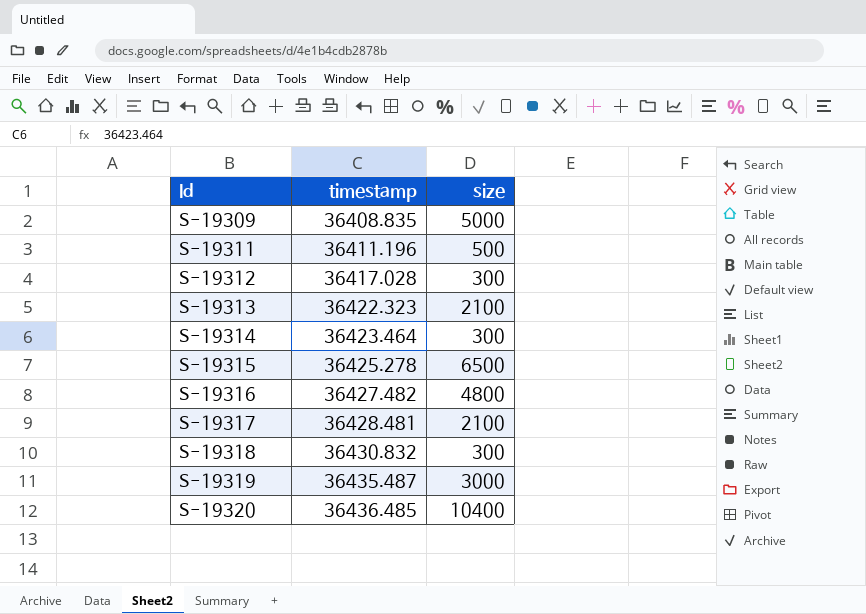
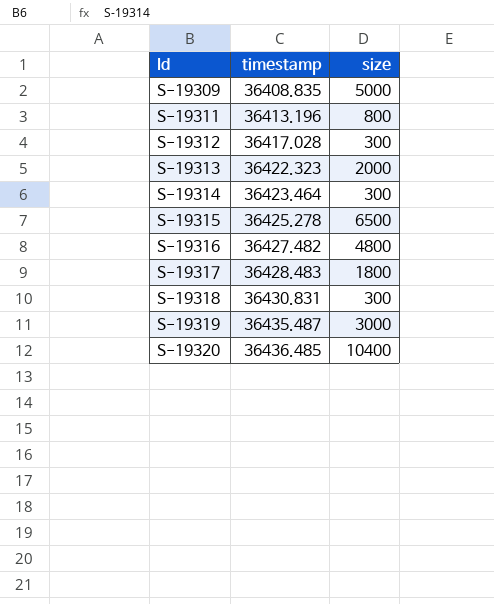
S-19311 | timestamp: 36411.196 -> 36413.196
S-19311 | size: 500 -> 800
S-19313 | size: 2100 -> 2000
S-19317 | timestamp: 36428.481 -> 36428.483
S-19317 | size: 2100 -> 1800
S-19318 | timestamp: 36430.832 -> 36430.831

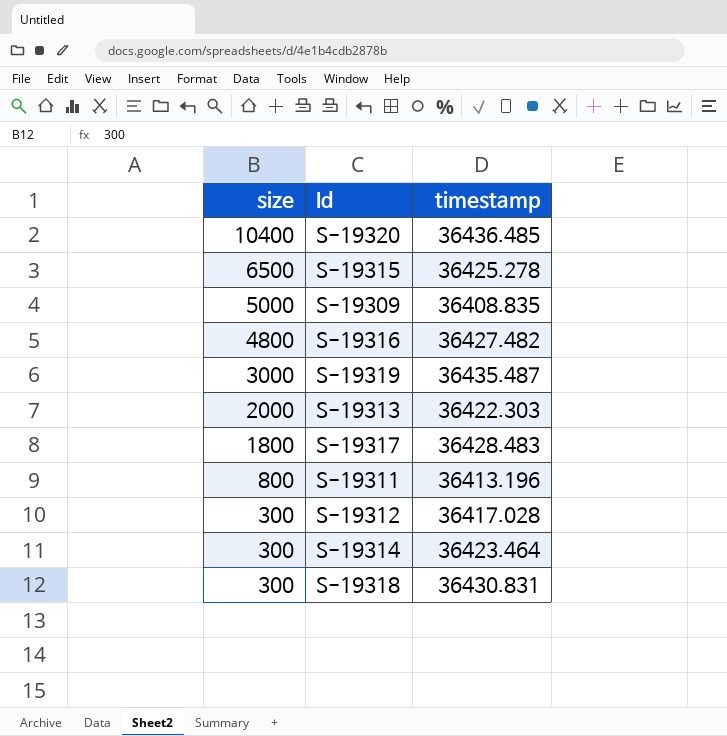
row order: Id ascending -> size descending
column size | position: 3 -> 1
S-19313 | timestamp: 36422.323 -> 36422.303

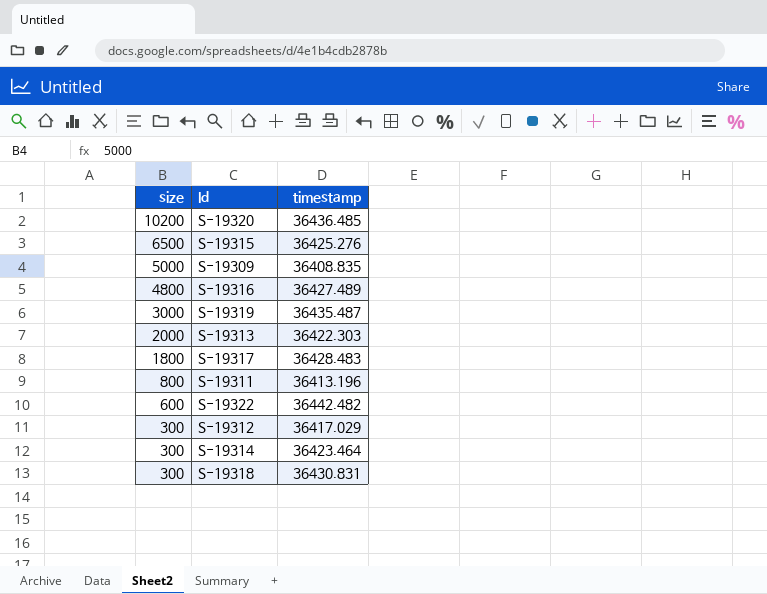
S-19320 | size: 10400 -> 10200
S-19315 | timestamp: 36425.278 -> 36425.276
S-19316 | timestamp: 36427.482 -> 36427.489
row S-19322: none -> 600 | 36442.482
S-19312 | timestamp: 36417.028 -> 36417.029

